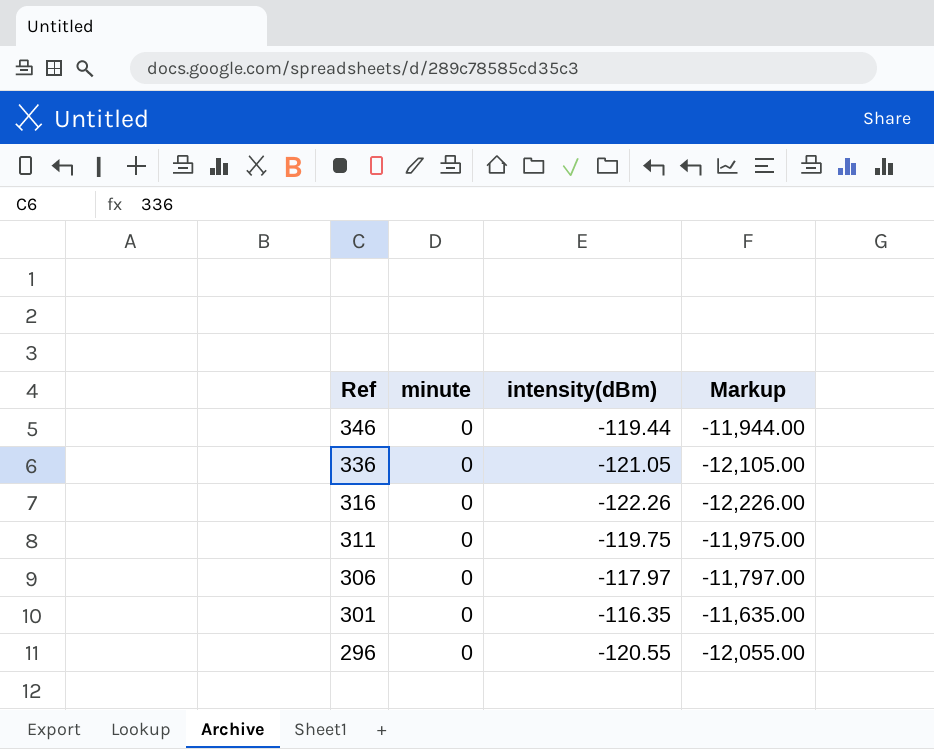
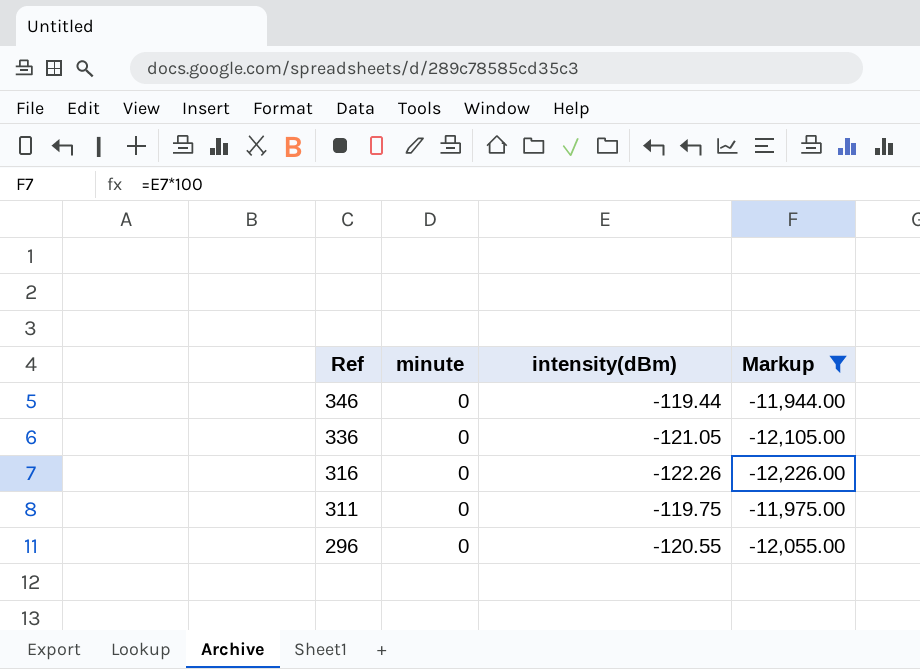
filter: none -> Markup <= -11,944.00

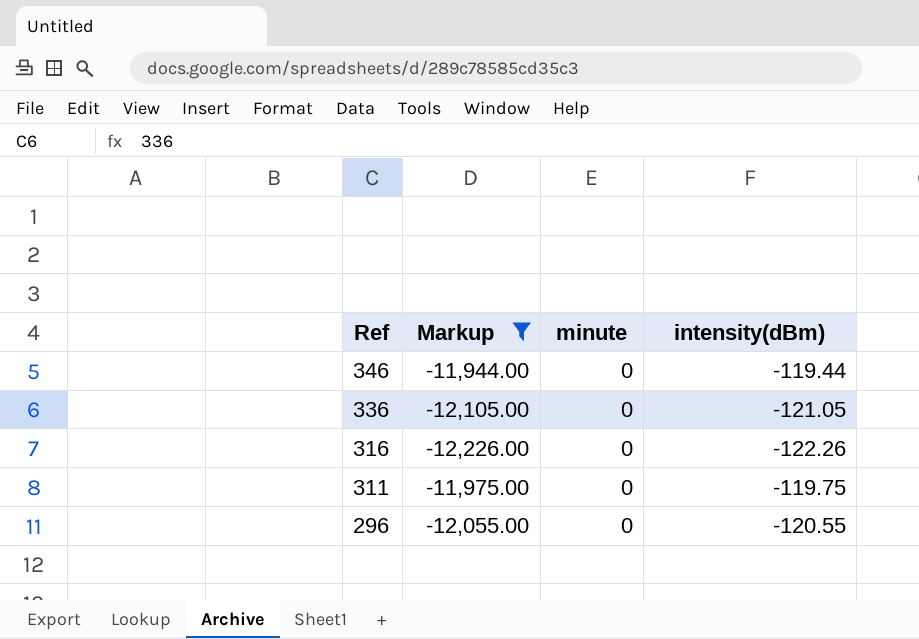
column Markup | position: 4 -> 2

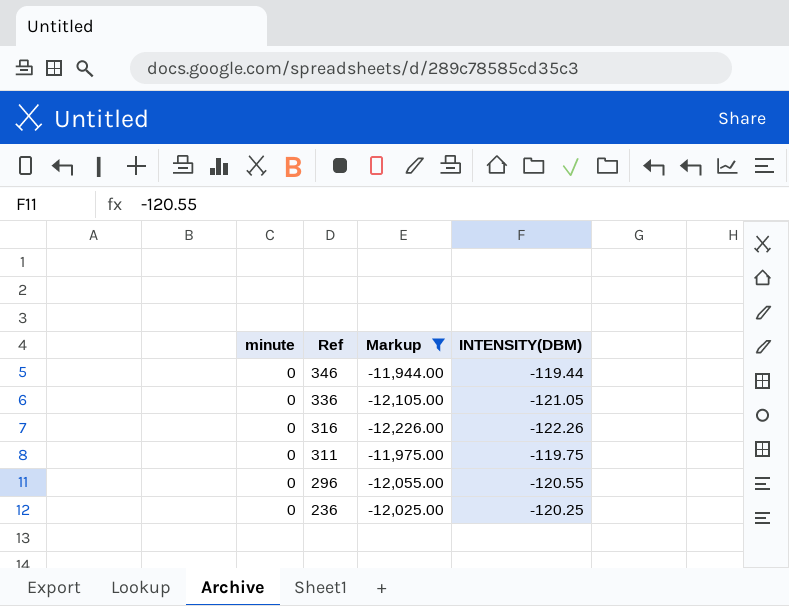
column minute | position: 3 -> 1
column name: intensity(dBm) -> INTENSITY(DBM)
row 236: none -> 0 | -12,025.00 | -120.25

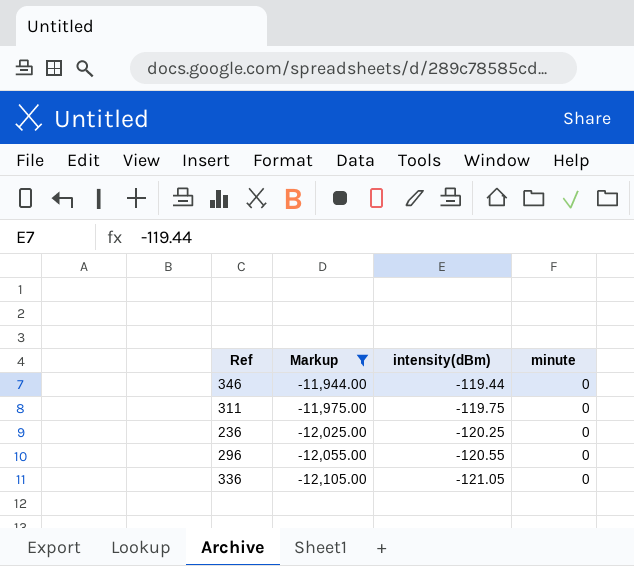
row order: Ref descending -> Markup descending
column name: INTENSITY(DBM) -> intensity(dBm)
column minute | position: 1 -> 4
row 316: 0 | -12,226.00 | -122.26 -> none

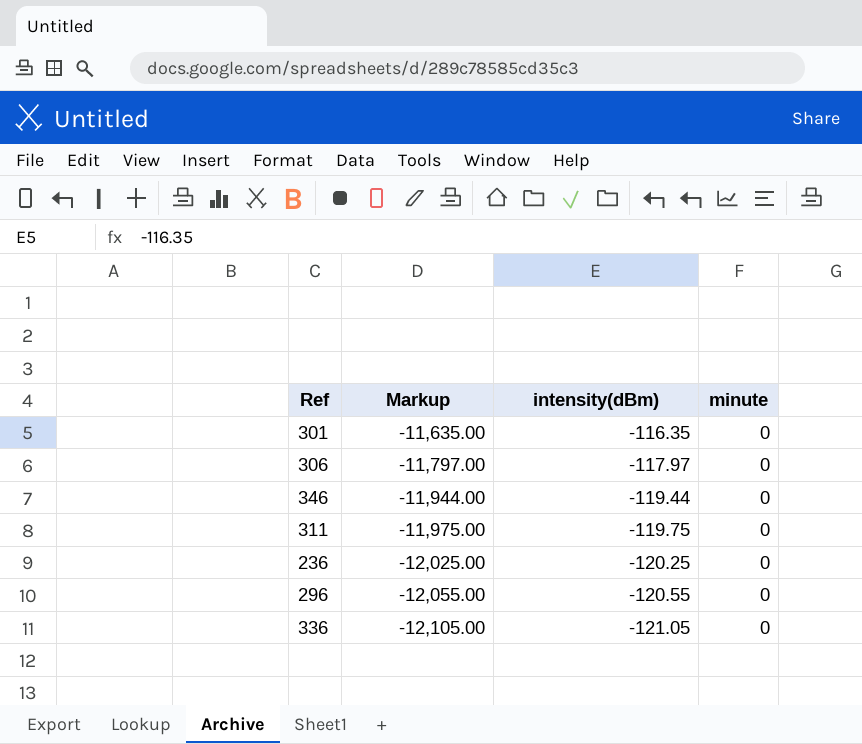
filter: Markup <= -11,944.00 -> none

